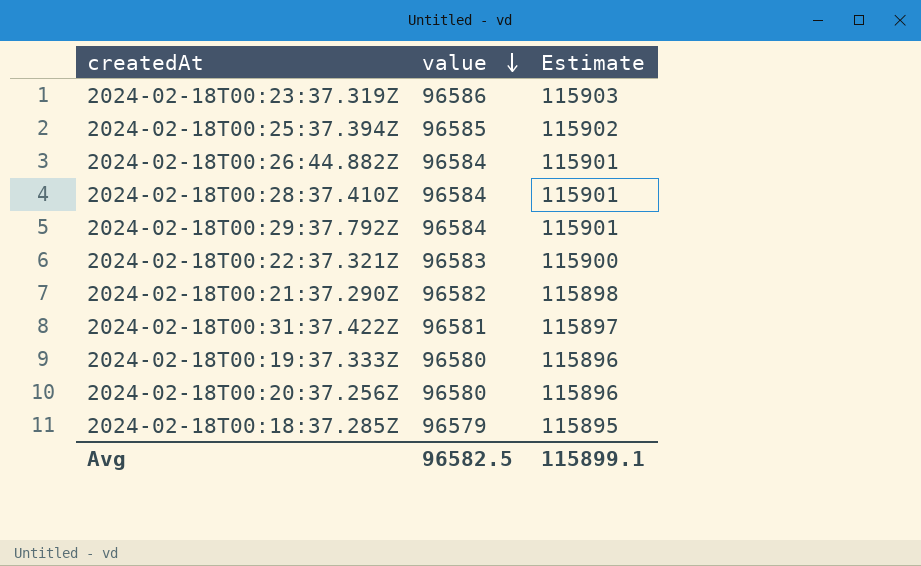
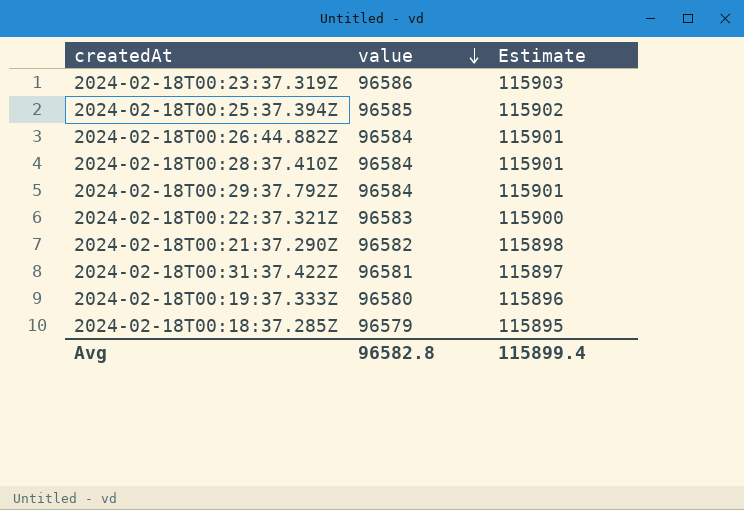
row 2024-02-18T00:20:37.256Z: 96580 | 115896 -> none
Avg | value: 96582.5 -> 96582.8
Avg | Estimate: 115899.1 -> 115899.4

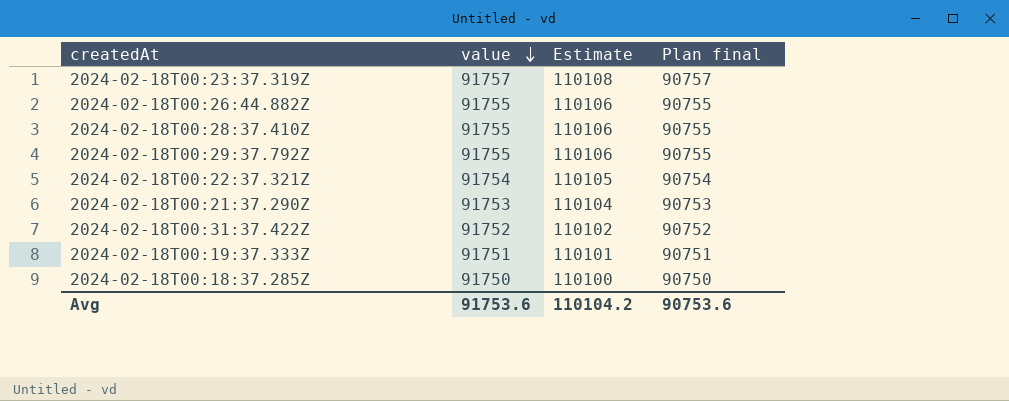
column Plan final | formula: none -> [value] - 1000
row 2024-02-18T00:25:37.394Z: 96585 | 115902 -> none
2024-02-18T00:23:37.319Z | value: 96586 -> 91757
2024-02-18T00:23:37.319Z | Estimate: 115903 -> 110108
2024-02-18T00:26:44.882Z | value: 96584 -> 91755
2024-02-18T00:26:44.882Z | Estimate: 115901 -> 110106
2024-02-18T00:28:37.410Z | value: 96584 -> 91755
2024-02-18T00:28:37.410Z | Estimate: 115901 -> 110106
2024-02-18T00:29:37.792Z | value: 96584 -> 91755
2024-02-18T00:29:37.792Z | Estimate: 115901 -> 110106
2024-02-18T00:22:37.321Z | value: 96583 -> 91754
2024-02-18T00:22:37.321Z | Estimate: 115900 -> 110105
2024-02-18T00:21:37.290Z | value: 96582 -> 91753
2024-02-18T00:21:37.290Z | Estimate: 115898 -> 110104
2024-02-18T00:31:37.422Z | value: 96581 -> 91752
2024-02-18T00:31:37.422Z | Estimate: 115897 -> 110102
2024-02-18T00:19:37.333Z | value: 96580 -> 91751
2024-02-18T00:19:37.333Z | Estimate: 115896 -> 110101
2024-02-18T00:18:37.285Z | value: 96579 -> 91750
2024-02-18T00:18:37.285Z | Estimate: 115895 -> 110100
Avg | value: 96582.8 -> 91753.6
Avg | Estimate: 115899.4 -> 110104.2

